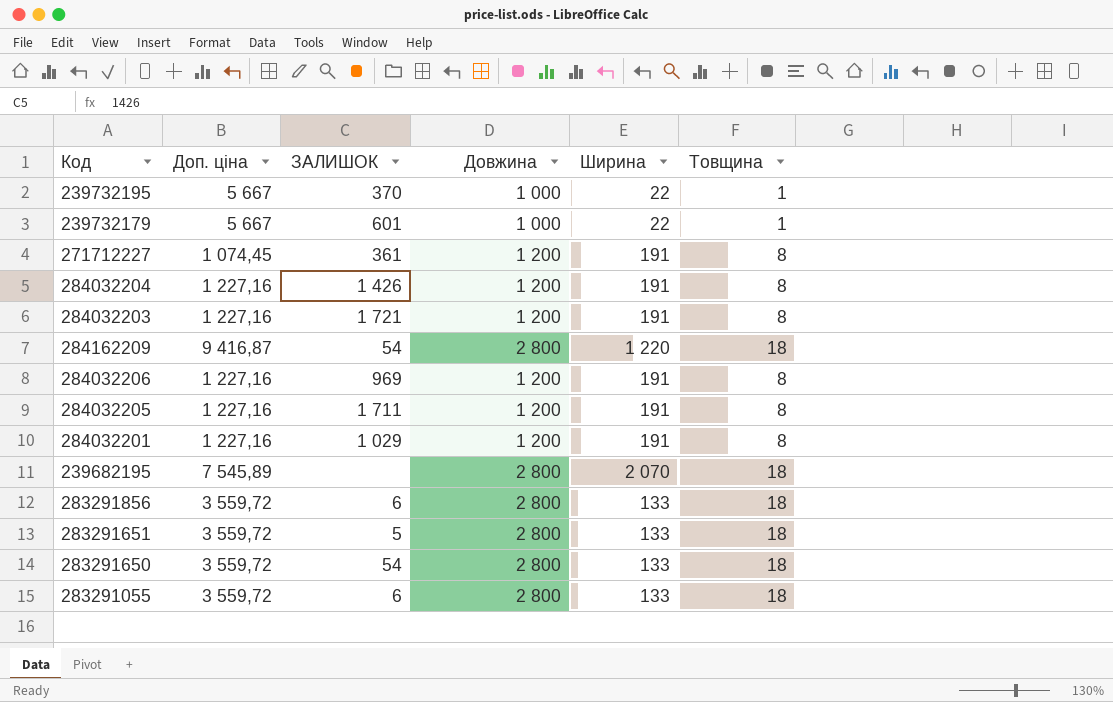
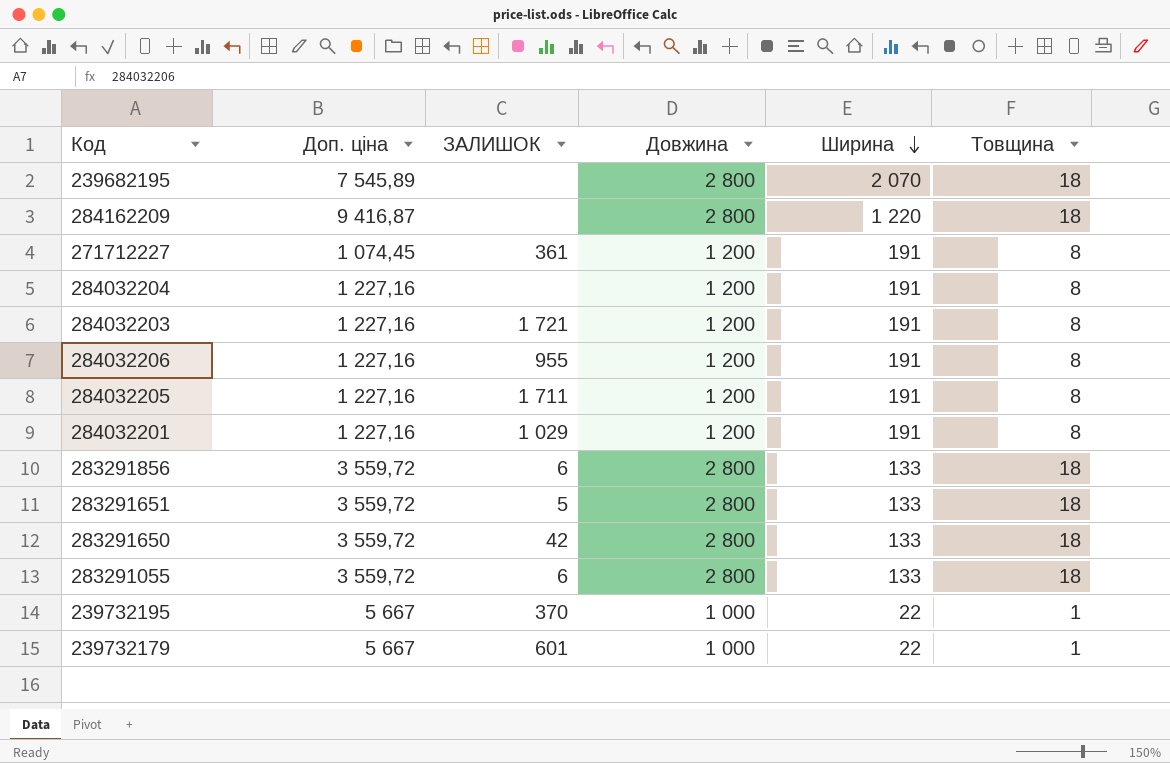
row order: none -> Ширина descending
284162209 | ЗАЛИШОК: 54 -> none
284032204 | ЗАЛИШОК: 1 426 -> none
284032206 | ЗАЛИШОК: 969 -> 955
283291650 | ЗАЛИШОК: 54 -> 42

